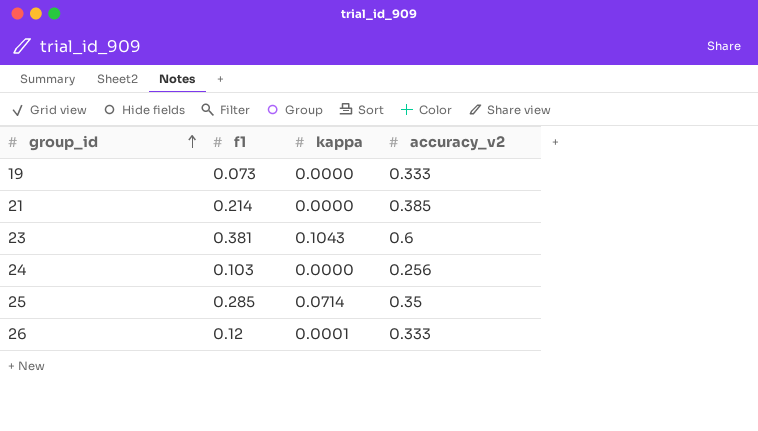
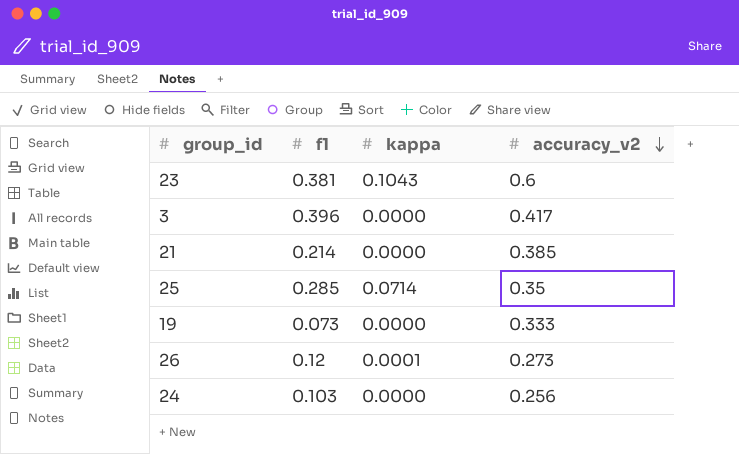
row order: group_id ascending -> accuracy_v2 descending
row 3: none -> 0.396 | 0.0000 | 0.417
26 | accuracy_v2: 0.333 -> 0.273

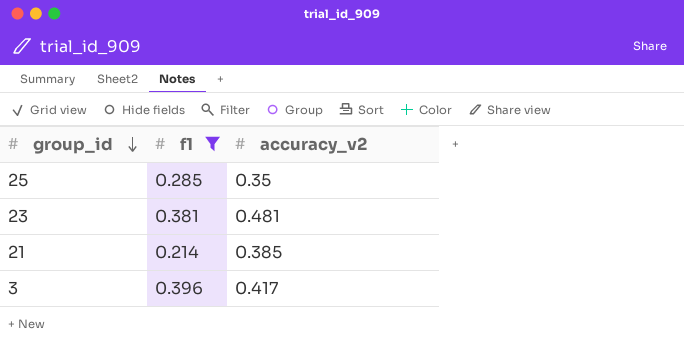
filter: none -> f1 >= 0.214
row order: accuracy_v2 descending -> group_id descending
column kappa | position: 3 -> none
23 | accuracy_v2: 0.6 -> 0.481

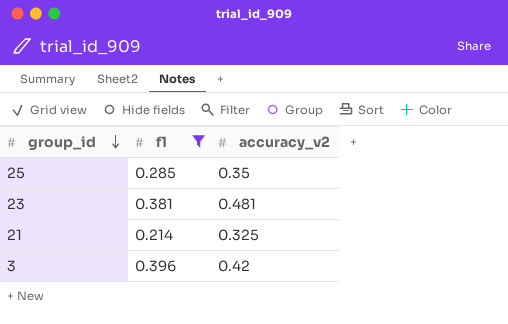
21 | accuracy_v2: 0.385 -> 0.325
3 | accuracy_v2: 0.417 -> 0.42

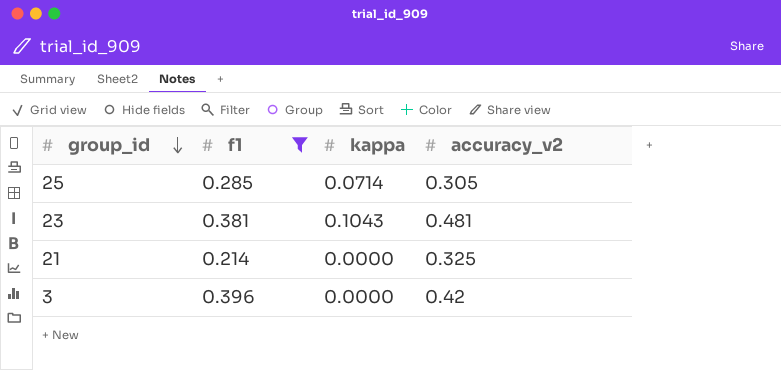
column kappa | position: none -> 3
25 | accuracy_v2: 0.35 -> 0.305

